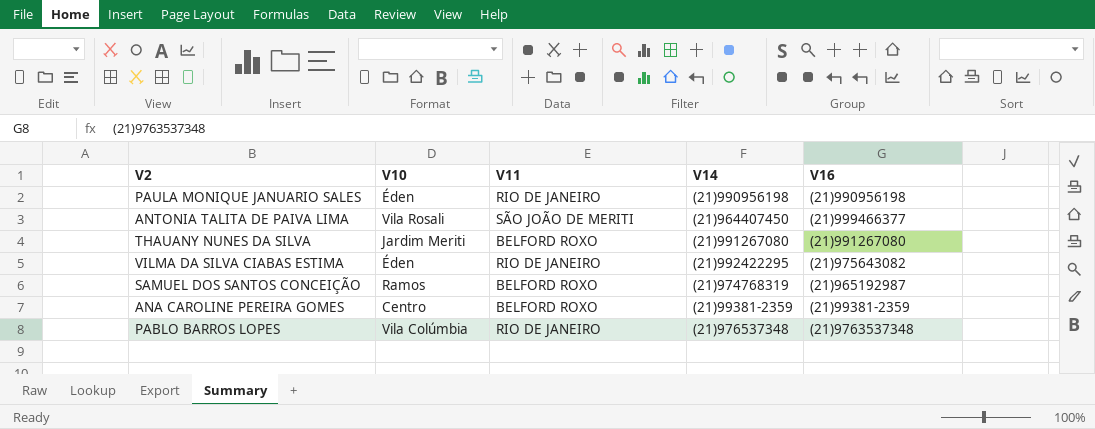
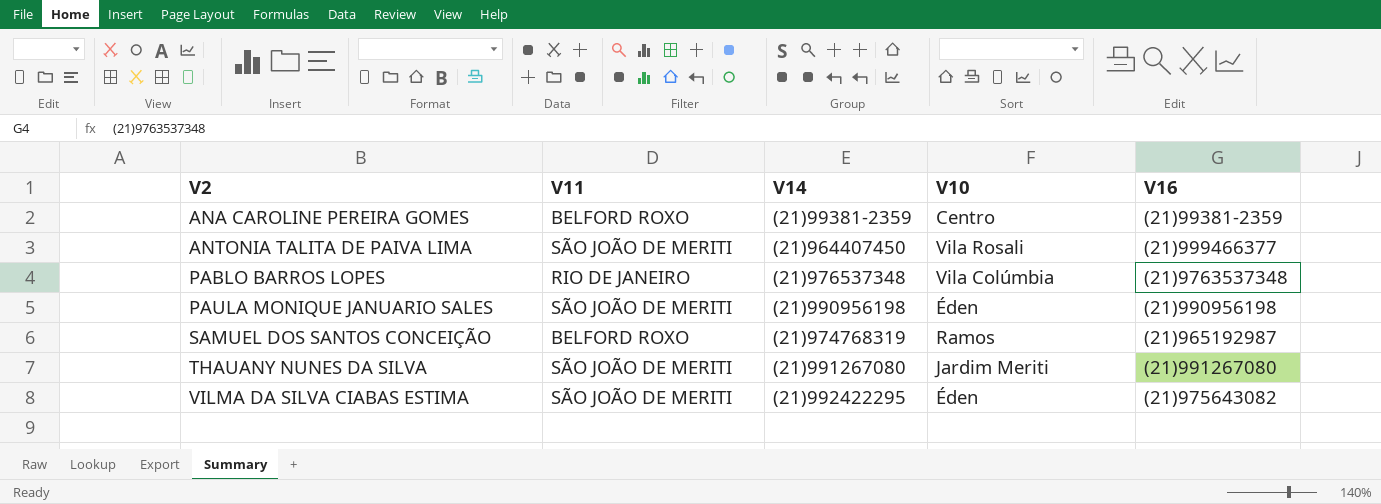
row order: none -> V2 ascending
column V10 | position: 2 -> 4
PAULA MONIQUE JANUARIO SALES | V11: RIO DE JANEIRO -> SÃO JOÃO DE MERITI
THAUANY NUNES DA SILVA | V11: BELFORD ROXO -> SÃO JOÃO DE MERITI
VILMA DA SILVA CIABAS ESTIMA | V11: RIO DE JANEIRO -> SÃO JOÃO DE MERITI

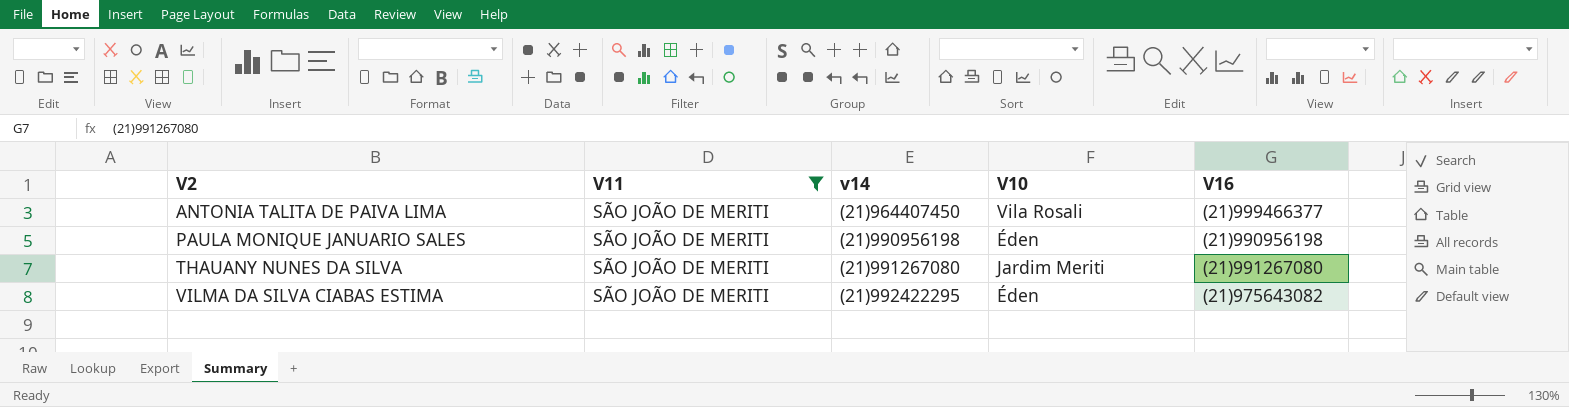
filter: none -> V11 = SÃO JOÃO DE MERITI
column name: V14 -> v14

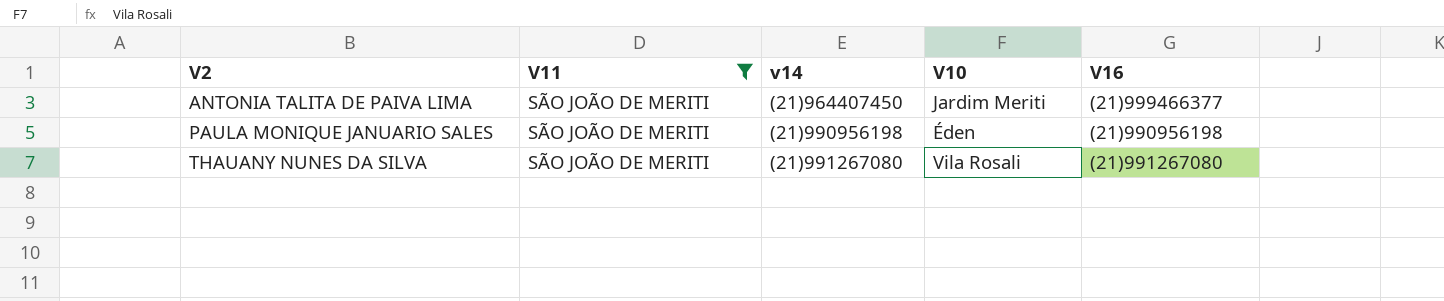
row VILMA DA SILVA CIABAS ESTIMA: SÃO JOÃO DE MERITI | (21)992422295 | Éden | (21)975643082 -> none
ANTONIA TALITA DE PAIVA LIMA | V10: Vila Rosali -> Jardim Meriti
THAUANY NUNES DA SILVA | V10: Jardim Meriti -> Vila Rosali

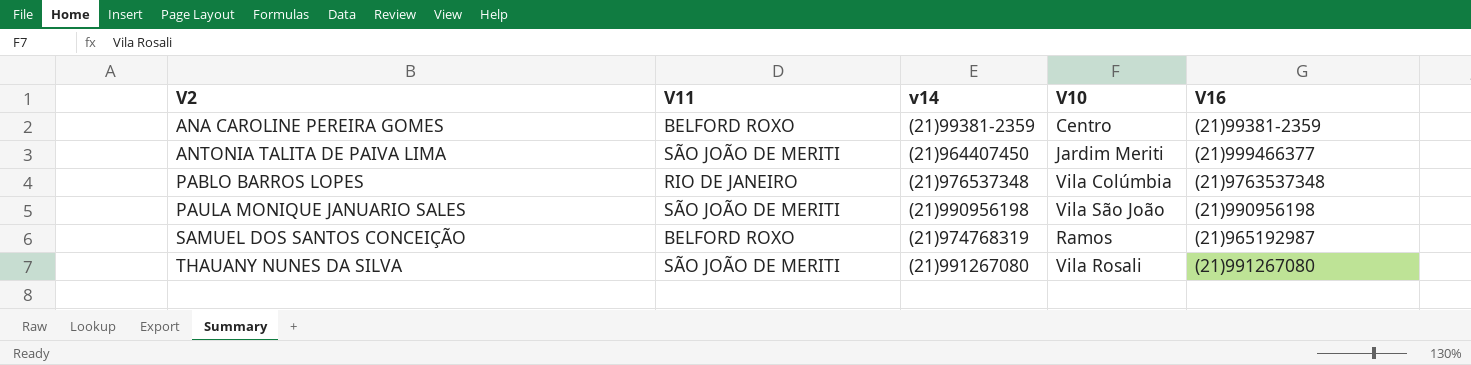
filter: V11 = SÃO JOÃO DE MERITI -> none
PAULA MONIQUE JANUARIO SALES | V10: Éden -> Vila São João

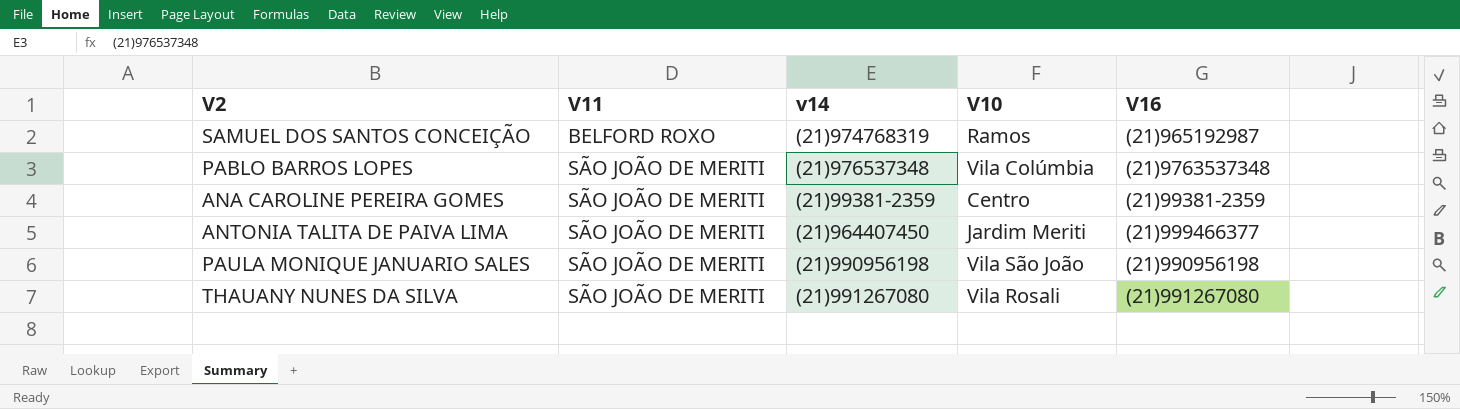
row order: V2 ascending -> V11 ascending
PABLO BARROS LOPES | V11: RIO DE JANEIRO -> SÃO JOÃO DE MERITI
ANA CAROLINE PEREIRA GOMES | V11: BELFORD ROXO -> SÃO JOÃO DE MERITI

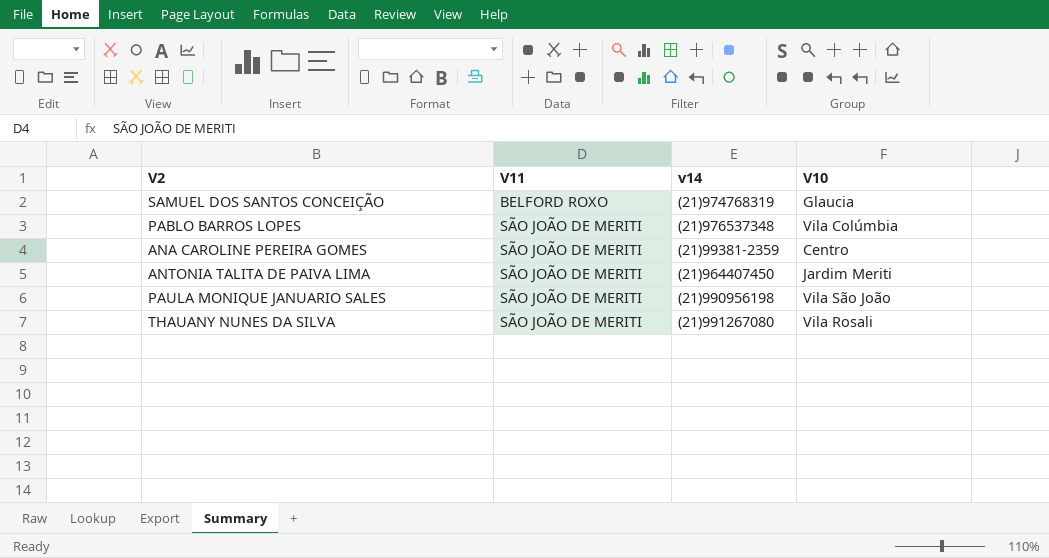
column V16 | position: 5 -> none
SAMUEL DOS SANTOS CONCEIÇÃO | V10: Ramos -> Glaucia

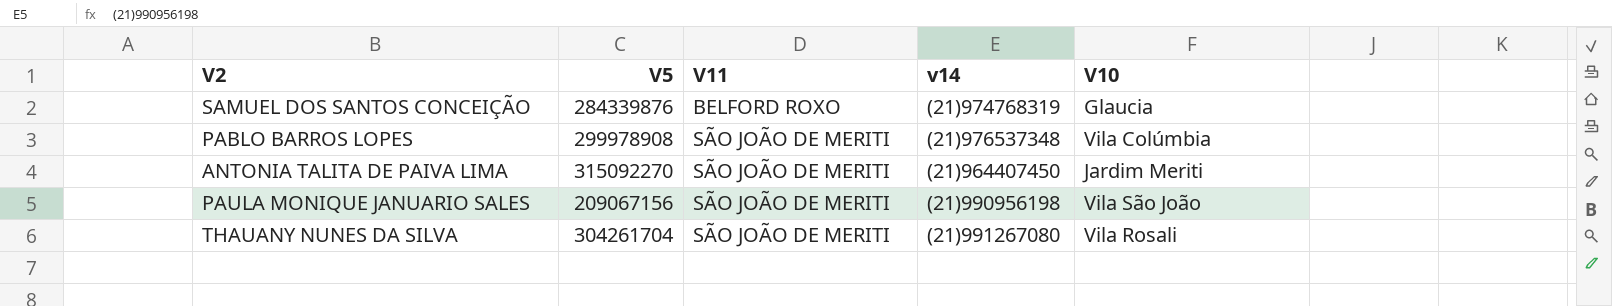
column V5 | position: none -> 2
row ANA CAROLINE PEREIRA GOMES: SÃO JOÃO DE MERITI | (21)99381-2359 | Centro -> none

